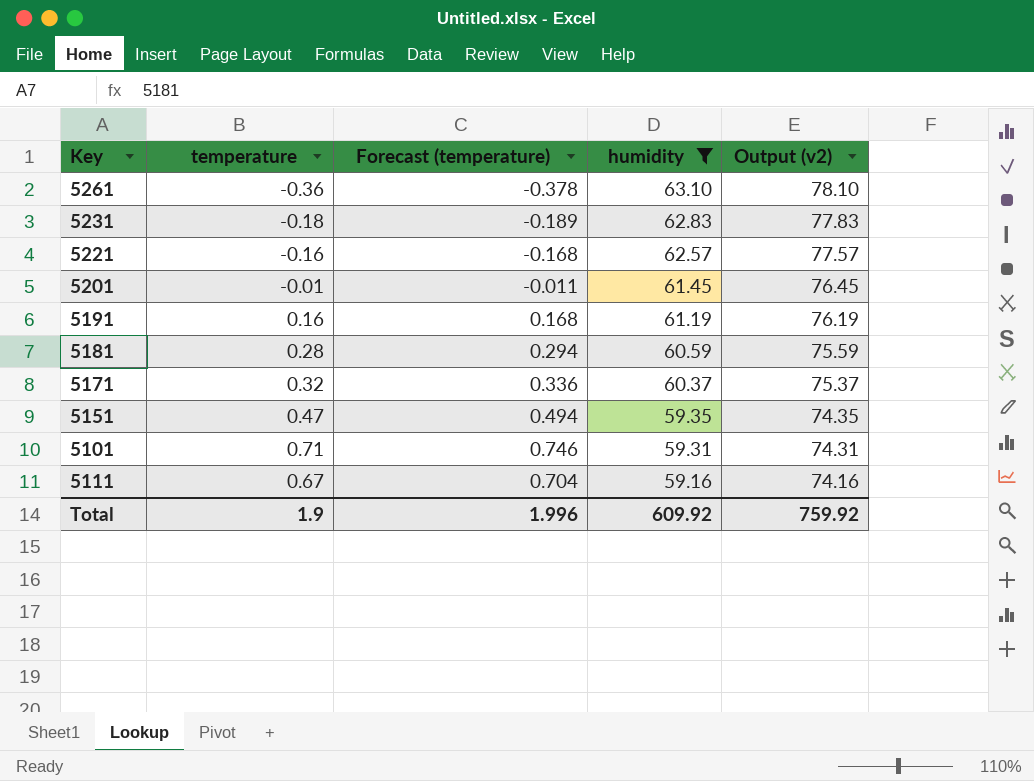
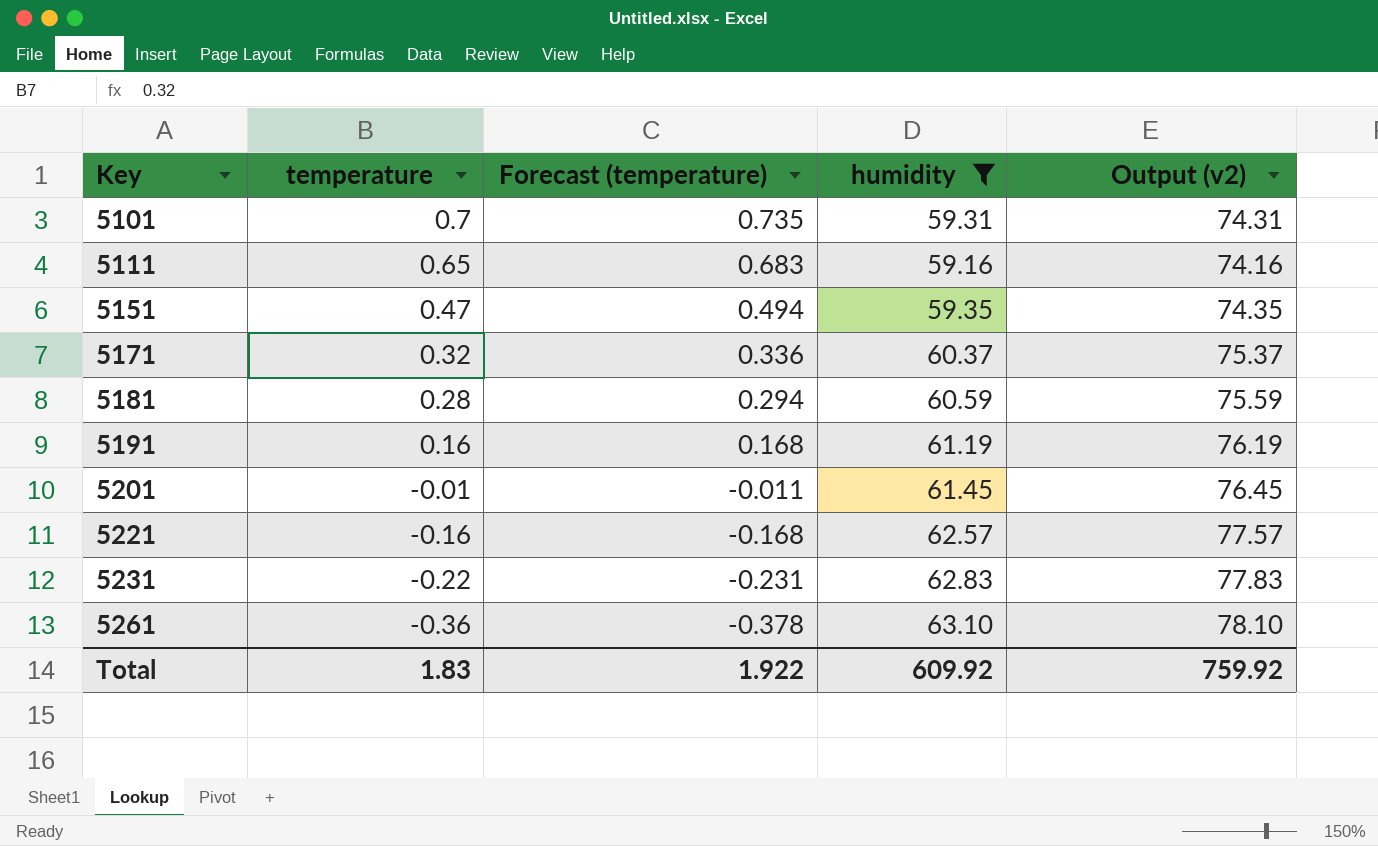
row order: humidity descending -> Key ascending
5101 | temperature: 0.71 -> 0.7
5101 | Forecast (temperature): 0.746 -> 0.735
5111 | temperature: 0.67 -> 0.65
5111 | Forecast (temperature): 0.704 -> 0.683
5231 | temperature: -0.18 -> -0.22
5231 | Forecast (temperature): -0.189 -> -0.231
Total | temperature: 1.9 -> 1.83
Total | Forecast (temperature): 1.996 -> 1.922

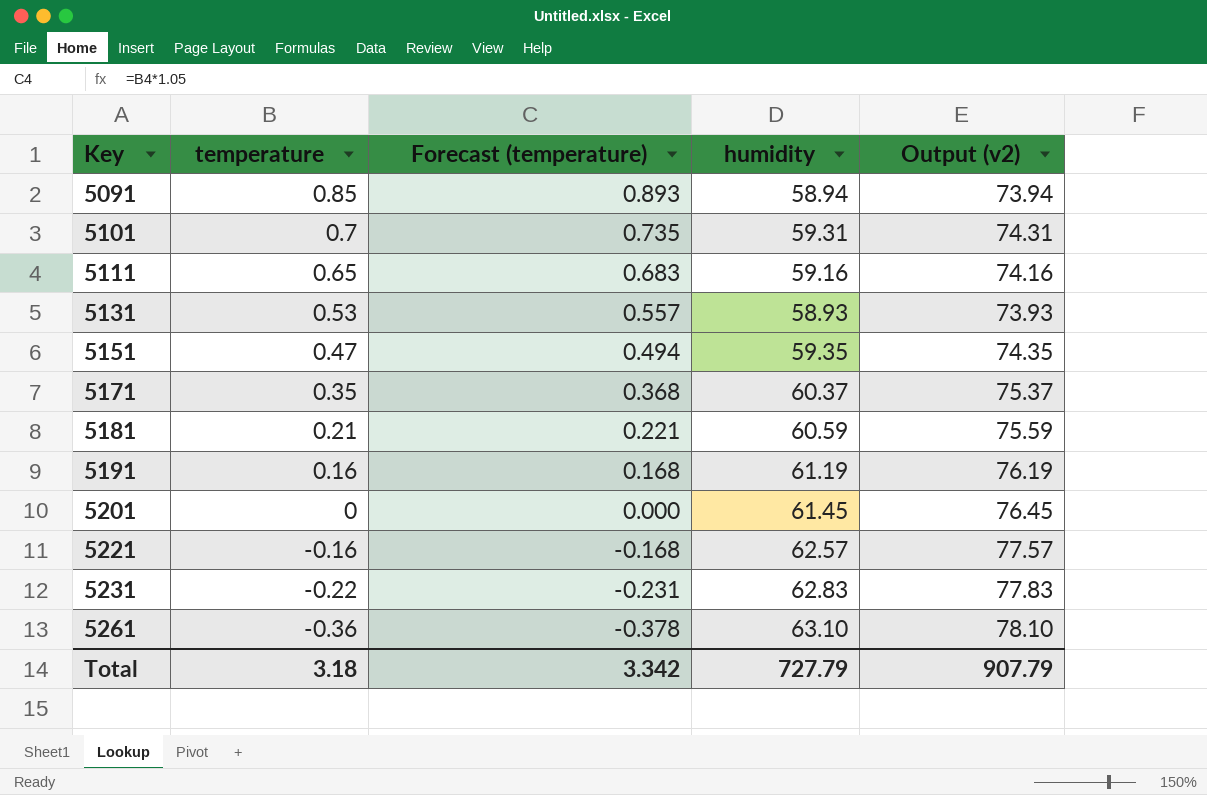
filter: humidity >= 59.16 -> none
5171 | temperature: 0.32 -> 0.35
5171 | Forecast (temperature): 0.336 -> 0.368
5181 | temperature: 0.28 -> 0.21
5181 | Forecast (temperature): 0.294 -> 0.221
5201 | temperature: -0.01 -> 0
5201 | Forecast (temperature): -0.011 -> 0.000
Total | temperature: 1.83 -> 3.18
Total | Forecast (temperature): 1.922 -> 3.342
Total | humidity: 609.92 -> 727.79
Total | Output (v2): 759.92 -> 907.79

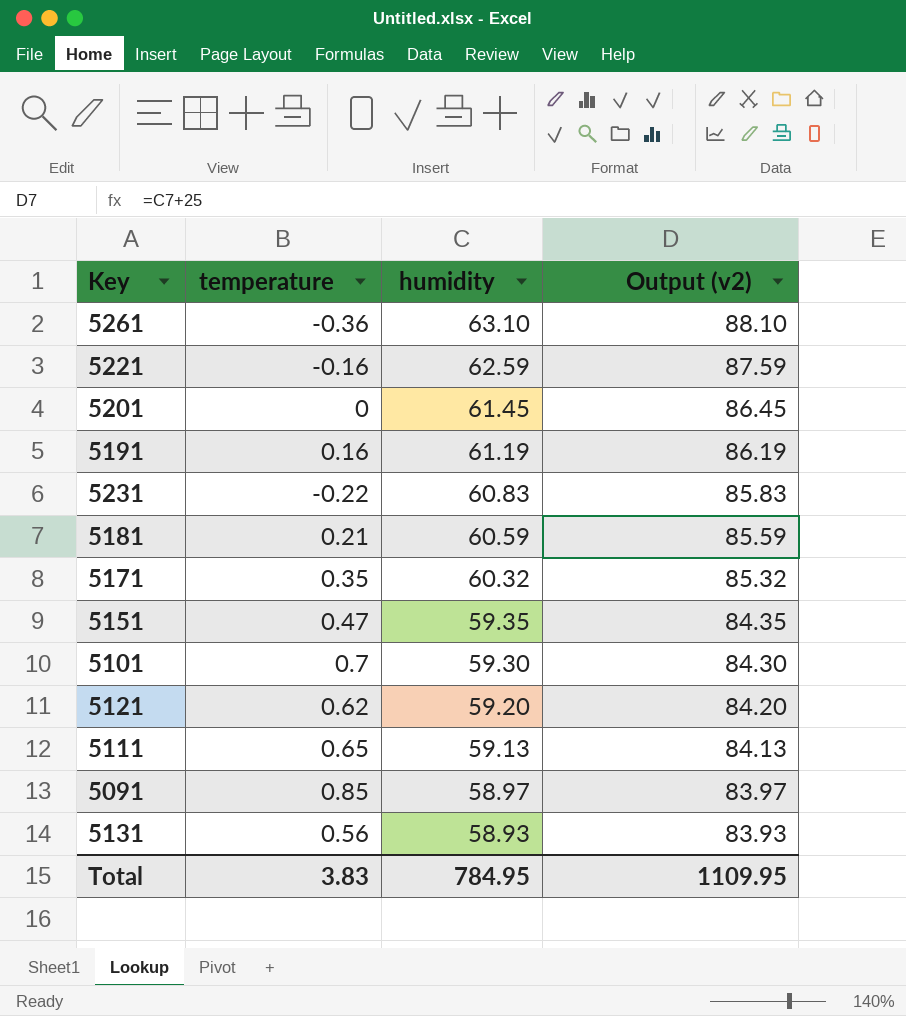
row order: Key ascending -> humidity descending
column Forecast (temperature) | formula: [temperature] * 1.05 -> none
column Output (v2) | formula: [humidity] + 15 -> [humidity] + 25
5221 | humidity: 62.57 -> 62.59
5231 | humidity: 62.83 -> 60.83
5171 | humidity: 60.37 -> 60.32
5101 | humidity: 59.31 -> 59.30
row 5121: none -> 0.62 | 59.20 | 84.20
5111 | humidity: 59.16 -> 59.13
5091 | humidity: 58.94 -> 58.97
5131 | temperature: 0.53 -> 0.56
Total | temperature: 3.18 -> 3.83
Total | humidity: 727.79 -> 784.95
Total | Output (v2): 907.79 -> 1109.95

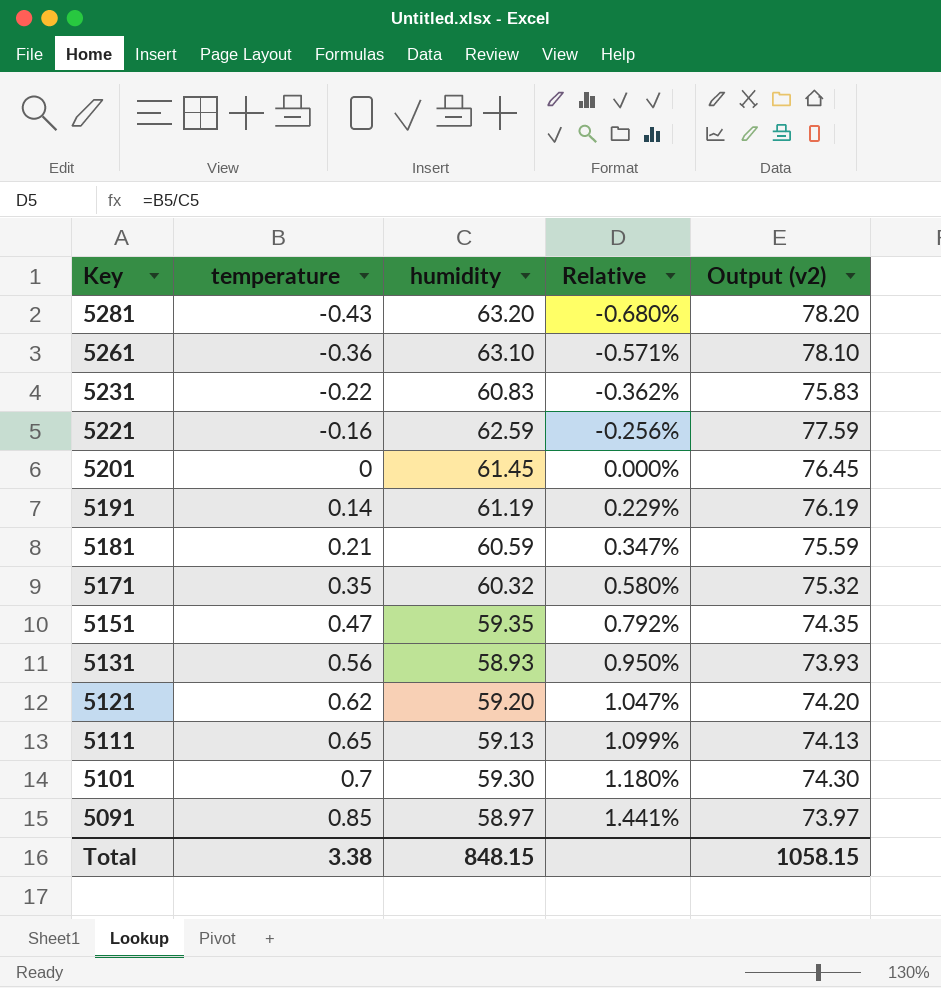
row order: humidity descending -> Key descending
column Relative | formula: none -> [temperature] / [humidity]
column Output (v2) | formula: [humidity] + 25 -> [humidity] + 15
row 5281: none -> -0.43 | 63.20 | -0.680% | 78.20
5191 | temperature: 0.16 -> 0.14
Total | temperature: 3.83 -> 3.38
Total | humidity: 784.95 -> 848.15
Total | Output (v2): 1109.95 -> 1058.15

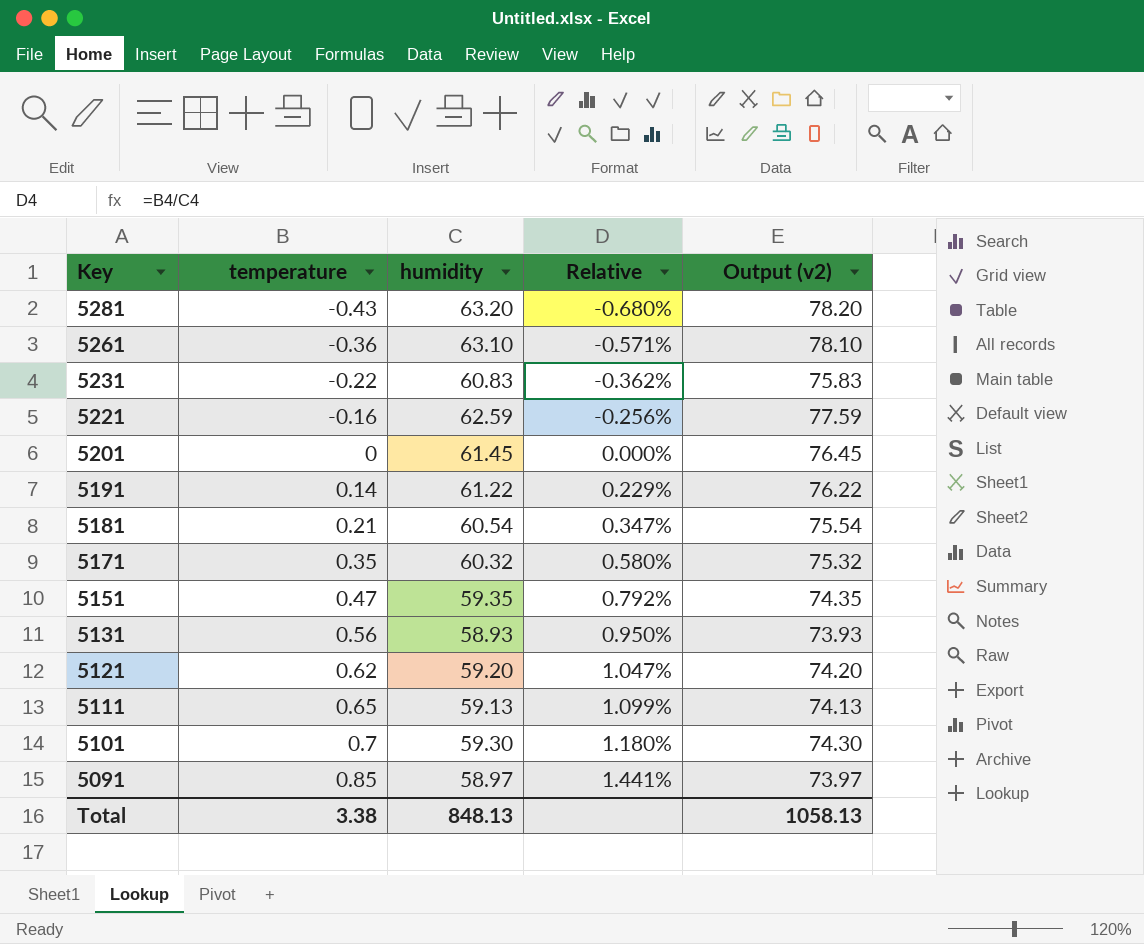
5191 | humidity: 61.19 -> 61.22
5191 | Output (v2): 76.19 -> 76.22
5181 | humidity: 60.59 -> 60.54
5181 | Output (v2): 75.59 -> 75.54
Total | humidity: 848.15 -> 848.13
Total | Output (v2): 1058.15 -> 1058.13

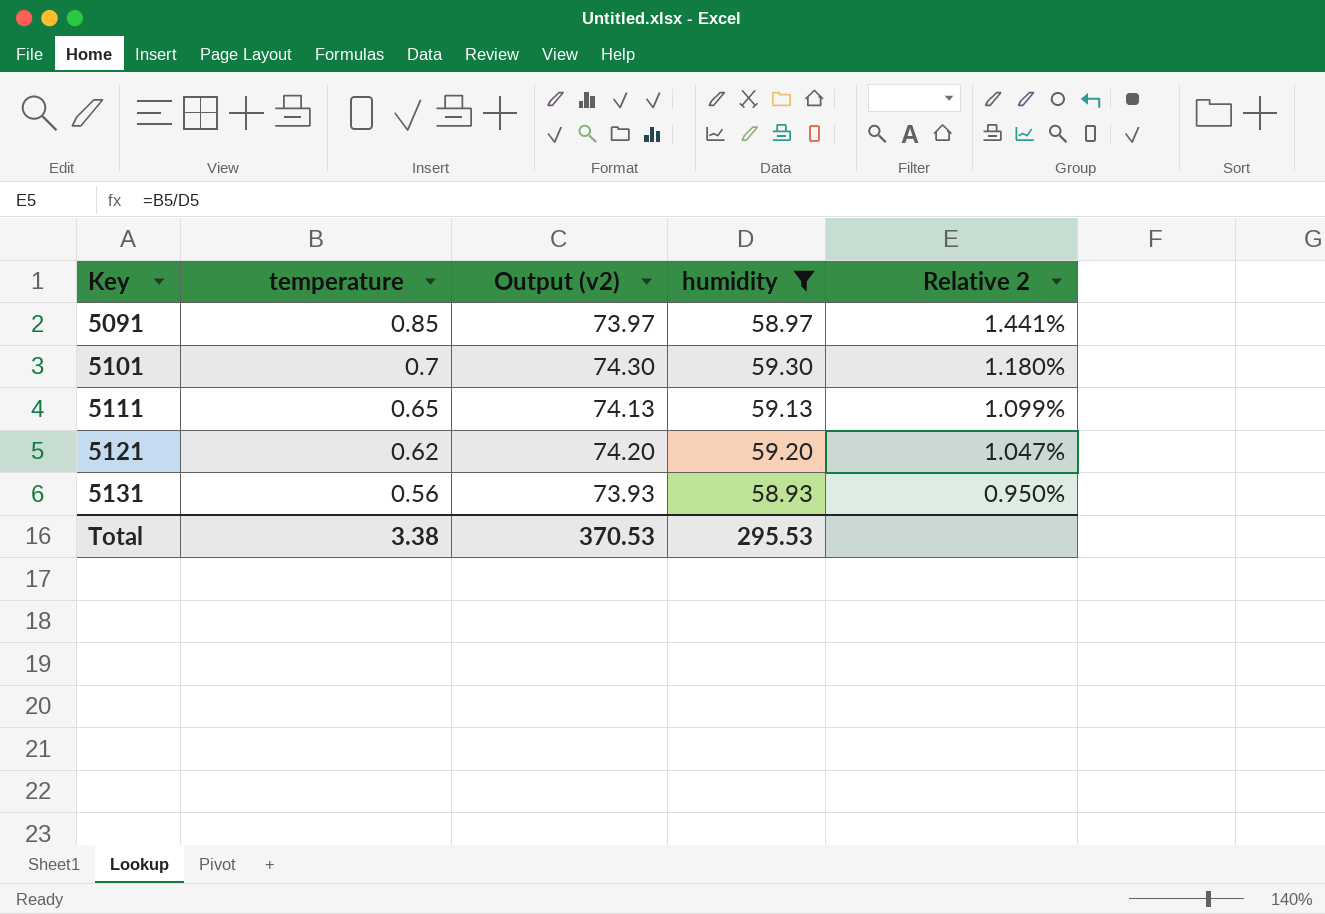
filter: none -> humidity <= 59.30
row order: Key descending -> Key ascending
column Output (v2) | position: 5 -> 3
column name: Relative -> Relative 2
Total | Output (v2): 1058.13 -> 370.53
Total | humidity: 848.13 -> 295.53

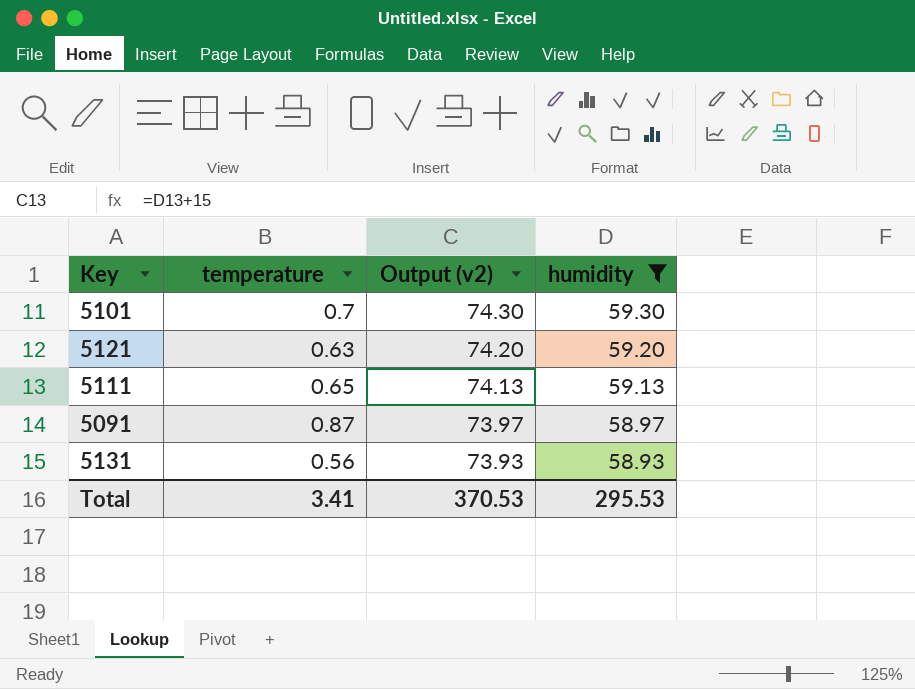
row order: Key ascending -> Output (v2) descending
column Relative 2 | formula: [temperature] / [humidity] -> none
5121 | temperature: 0.62 -> 0.63
5091 | temperature: 0.85 -> 0.87
Total | temperature: 3.38 -> 3.41

